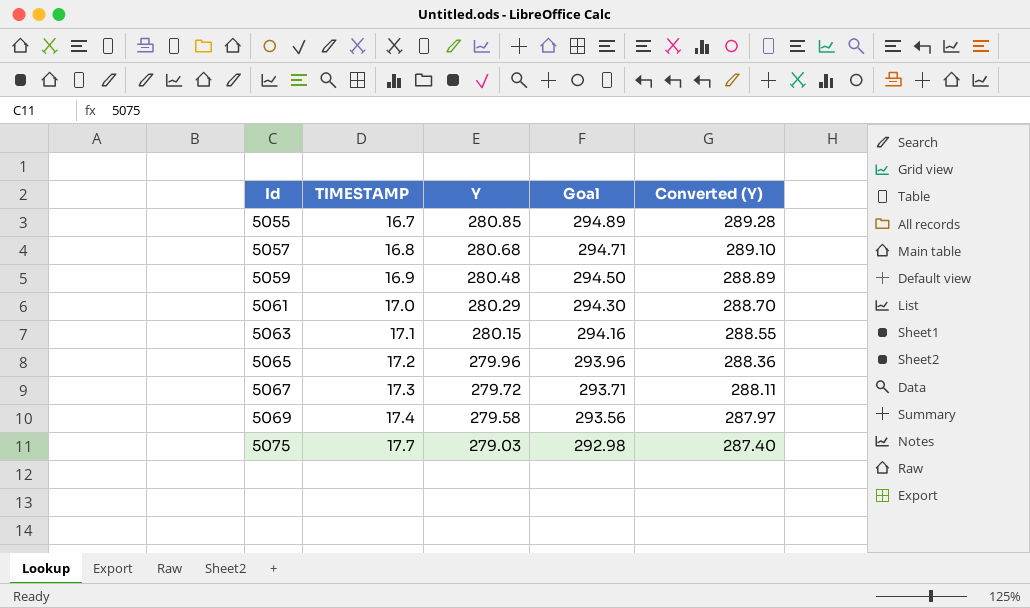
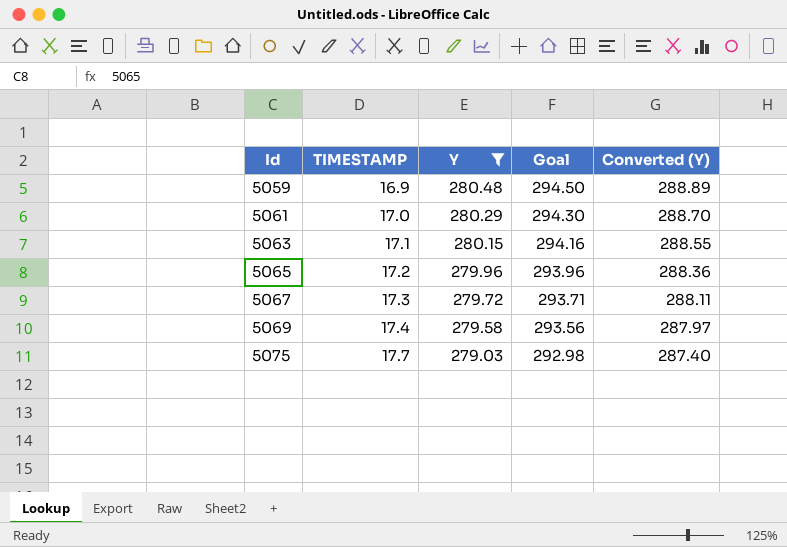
filter: none -> Y <= 280.48

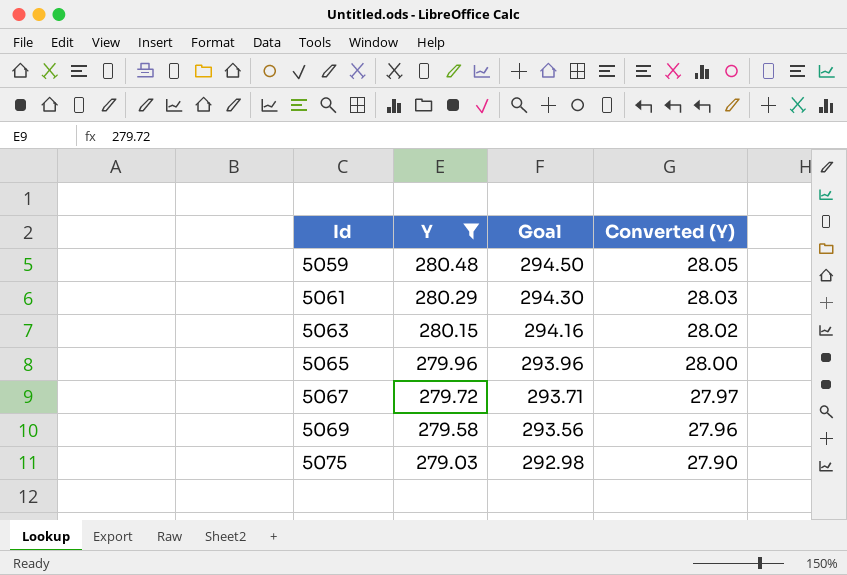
column TIMESTAMP | position: 2 -> none
column Converted (Y) | formula: [Y] * 1.03 -> [Y] * 0.1

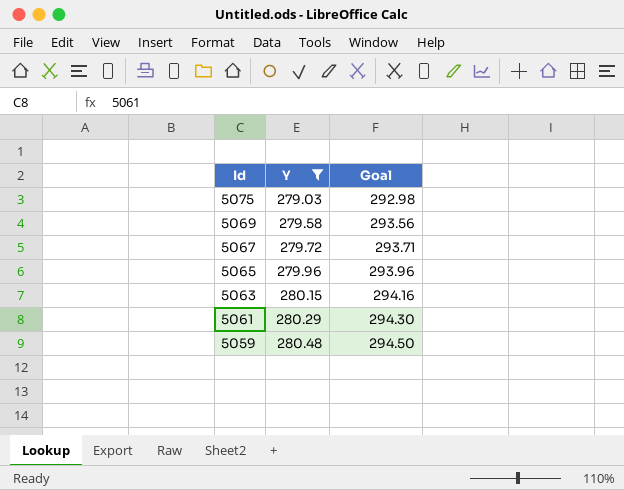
row order: Id ascending -> Id descending
column Converted (Y) | formula: [Y] * 0.1 -> none

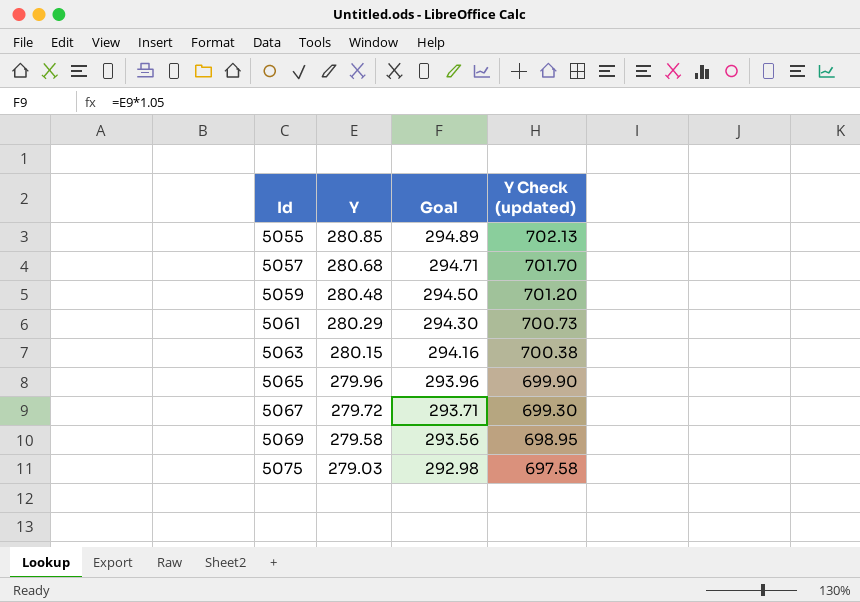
filter: Y <= 280.48 -> none
row order: Id descending -> Id ascending
column Y Check (updated) | formula: none -> [Y] * 2.5

